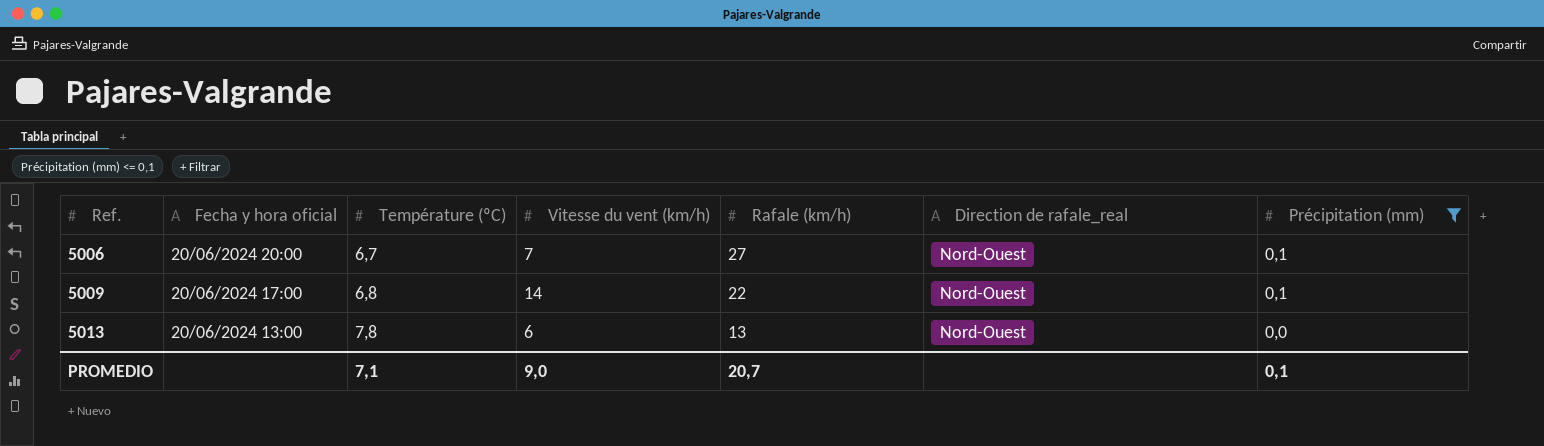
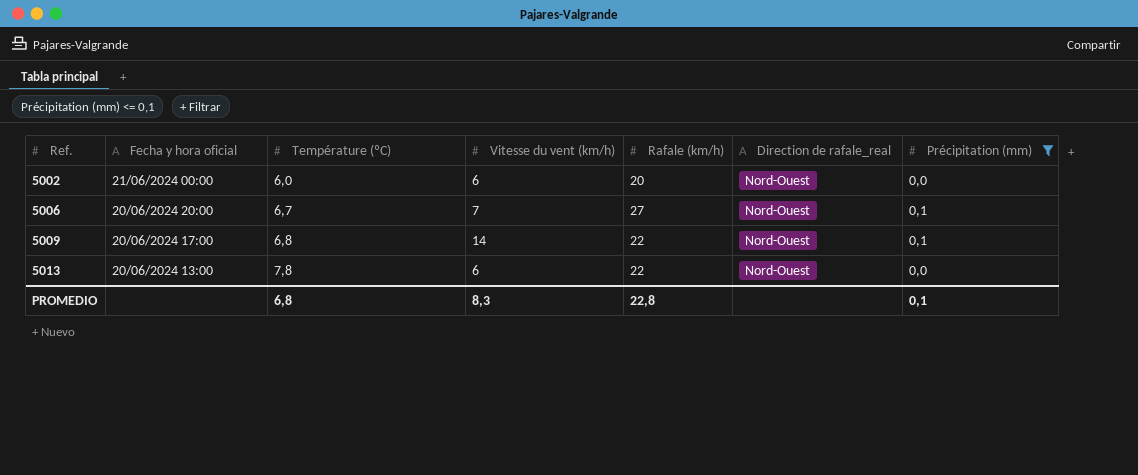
row 5002: none -> 21/06/2024 00:00 | 6,0 | 6 | 20 | Nord-Ouest | 0,0
5013 | Rafale (km/h): 13 -> 22
PROMEDIO | Température (ºC): 7,1 -> 6,8
PROMEDIO | Vitesse du vent (km/h): 9,0 -> 8,3
PROMEDIO | Rafale (km/h): 20,7 -> 22,8

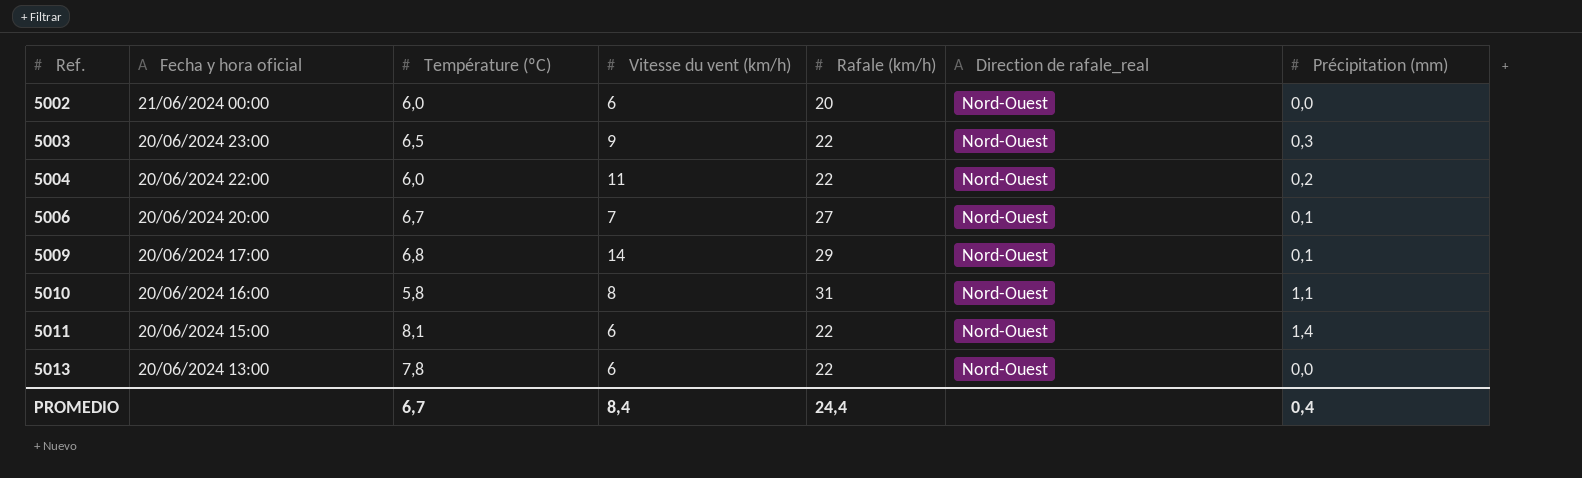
filter: Précipitation (mm) <= 0,1 -> none
5009 | Rafale (km/h): 22 -> 29
PROMEDIO | Température (ºC): 6,8 -> 6,7
PROMEDIO | Vitesse du vent (km/h): 8,3 -> 8,4
PROMEDIO | Rafale (km/h): 22,8 -> 24,4
PROMEDIO | Précipitation (mm): 0,1 -> 0,4

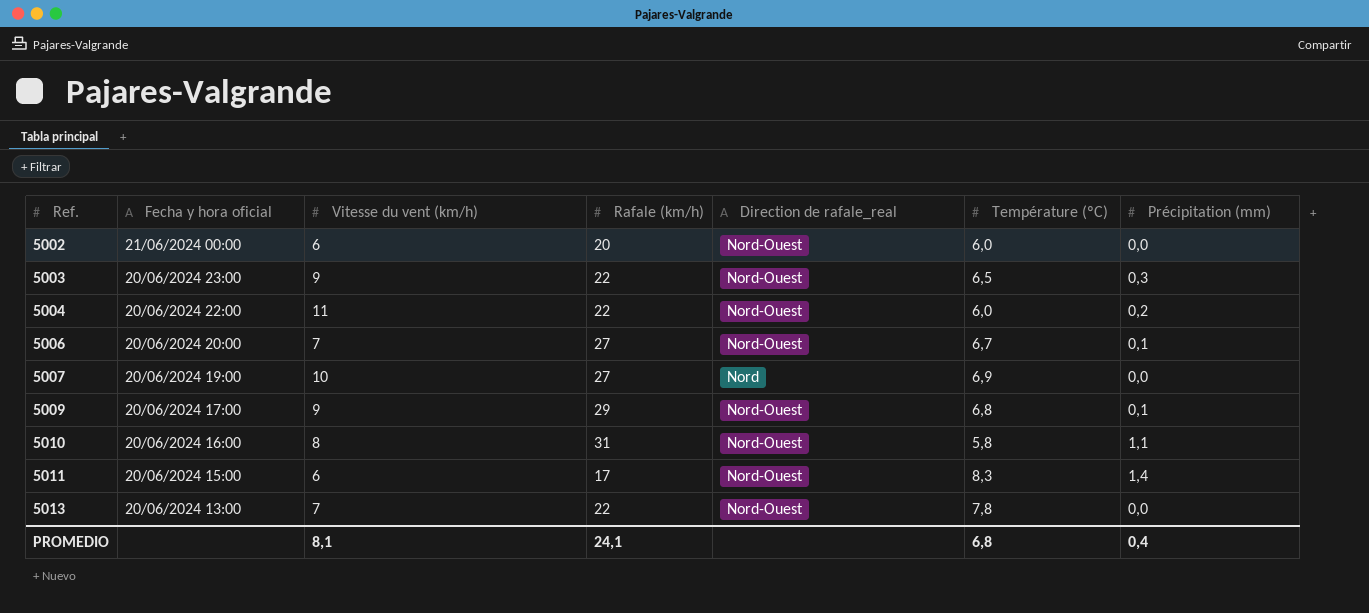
column Température (ºC) | position: 3 -> 6
row 5007: none -> 20/06/2024 19:00 | 10 | 27 | Nord | 6,9 | 0,0
5009 | Vitesse du vent (km/h): 14 -> 9
5011 | Rafale (km/h): 22 -> 17
5011 | Température (ºC): 8,1 -> 8,3
5013 | Vitesse du vent (km/h): 6 -> 7
PROMEDIO | Vitesse du vent (km/h): 8,4 -> 8,1
PROMEDIO | Rafale (km/h): 24,4 -> 24,1
PROMEDIO | Température (ºC): 6,7 -> 6,8

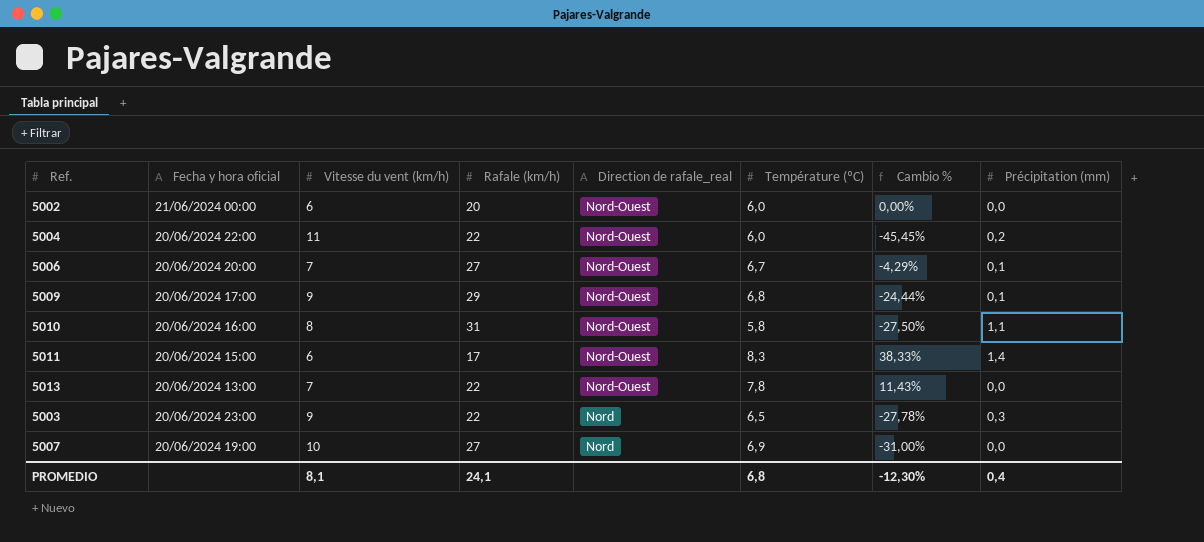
row order: Ref. ascending -> Direction de rafale_real descending
column Cambio % | formula: none -> ([Température (ºC)] - [Vitesse du vent (km/h)]) / [Vitesse du vent (km/h)]
5003 | Direction de rafale_real: Nord-Ouest -> Nord

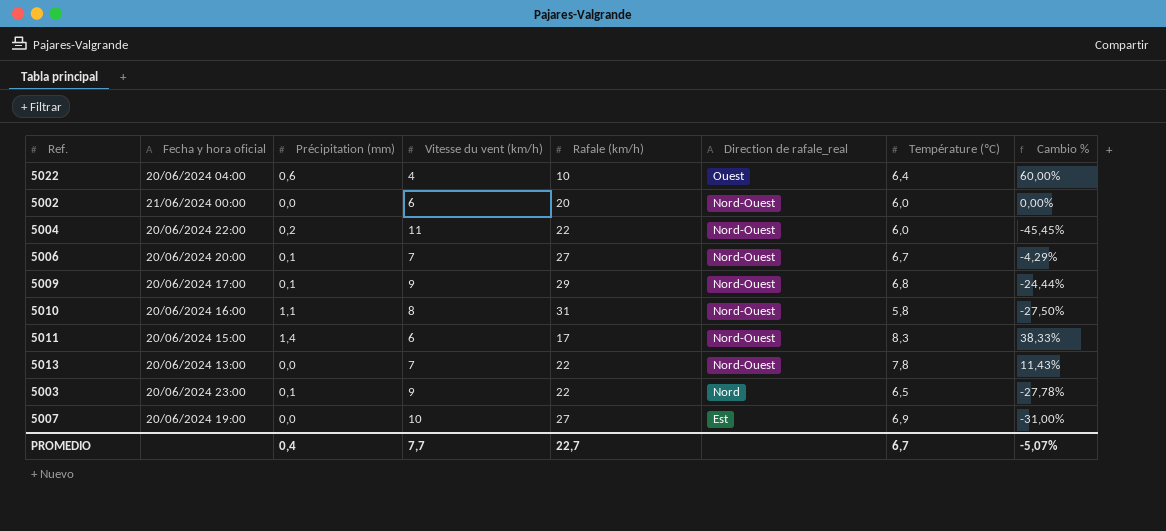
column Précipitation (mm) | position: 8 -> 3
row 5022: none -> 20/06/2024 04:00 | 0,6 | 4 | 10 | Ouest | 6,4 | 60,00%
5003 | Précipitation (mm): 0,3 -> 0,1
5007 | Direction de rafale_real: Nord -> Est
PROMEDIO | Vitesse du vent (km/h): 8,1 -> 7,7
PROMEDIO | Rafale (km/h): 24,1 -> 22,7
PROMEDIO | Température (ºC): 6,8 -> 6,7
PROMEDIO | Cambio %: -12,30% -> -5,07%

